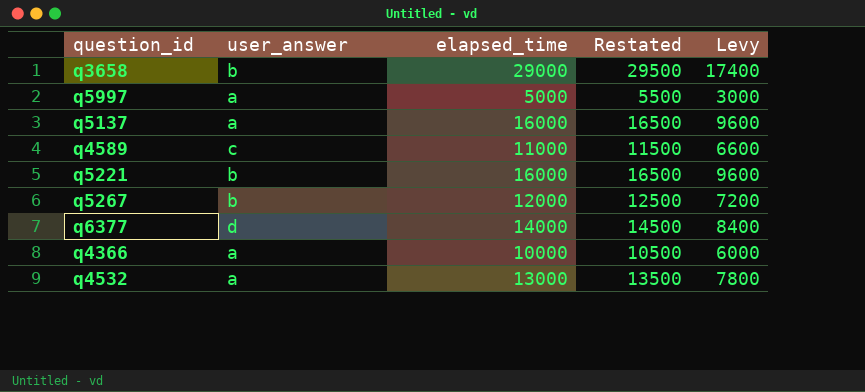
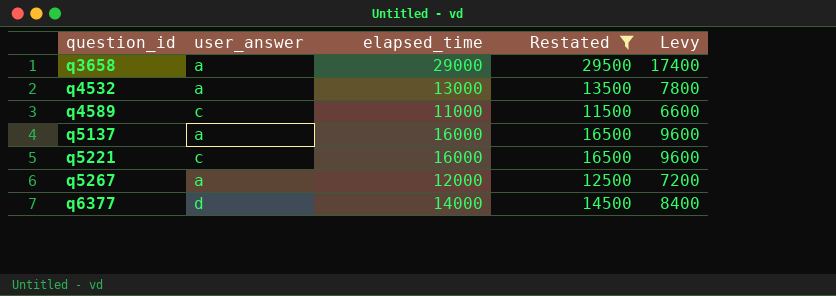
filter: none -> Restated >= 11500
row order: none -> question_id ascending
q3658 | user_answer: b -> a
q5221 | user_answer: b -> c
q5267 | user_answer: b -> a

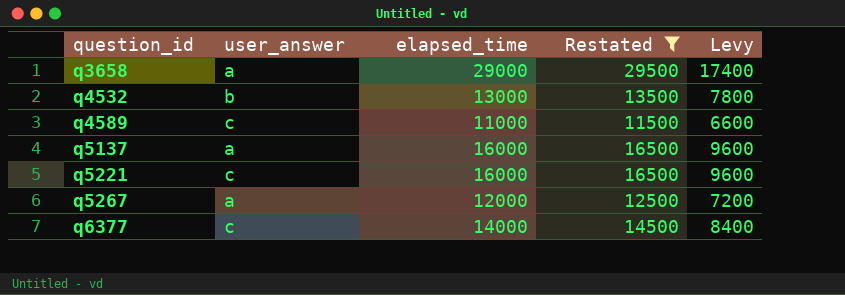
q4532 | user_answer: a -> b
q6377 | user_answer: d -> c

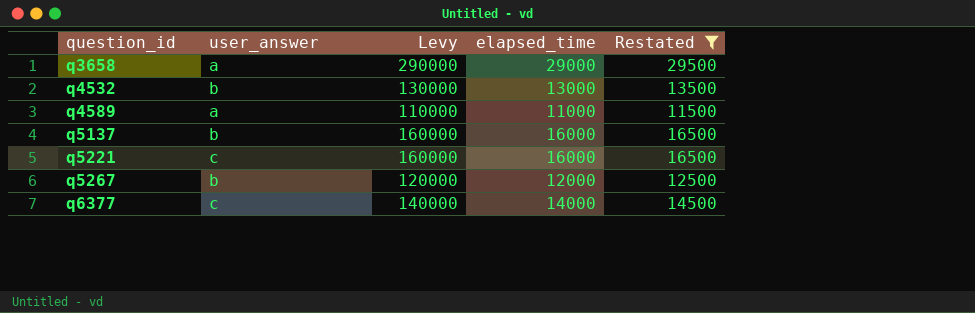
column Levy | formula: [elapsed_time] * 0.6 -> [elapsed_time] * 10
column Levy | position: 5 -> 3
q4589 | user_answer: c -> a
q5137 | user_answer: a -> b
q5267 | user_answer: a -> b

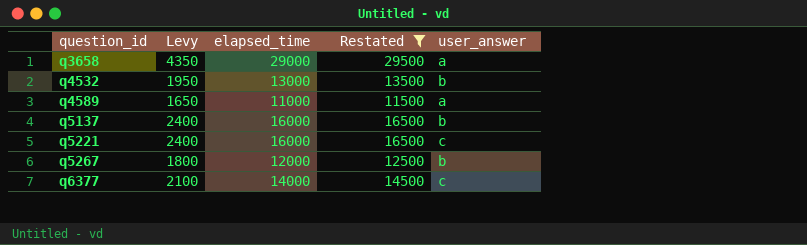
column Levy | formula: [elapsed_time] * 10 -> [elapsed_time] * 0.15
column user_answer | position: 2 -> 5

